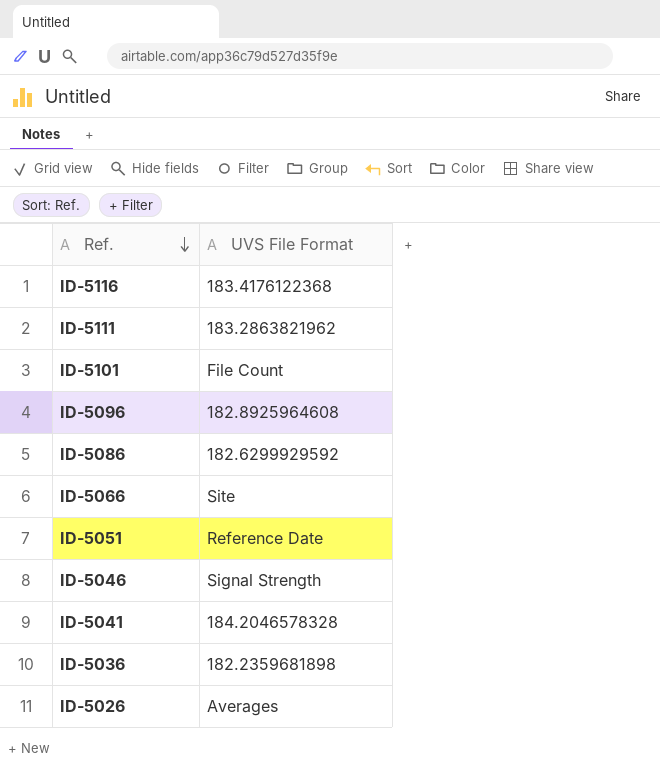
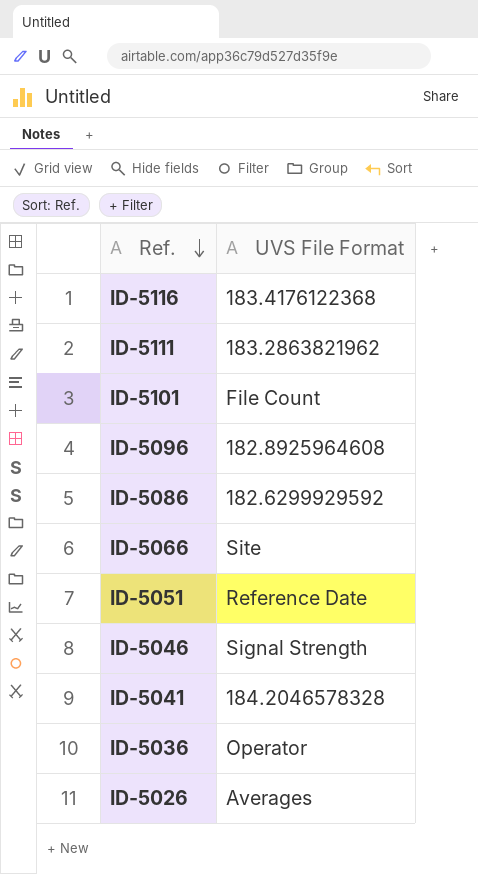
ID-5036 | UVS File Format: 182.2359681898 -> Operator

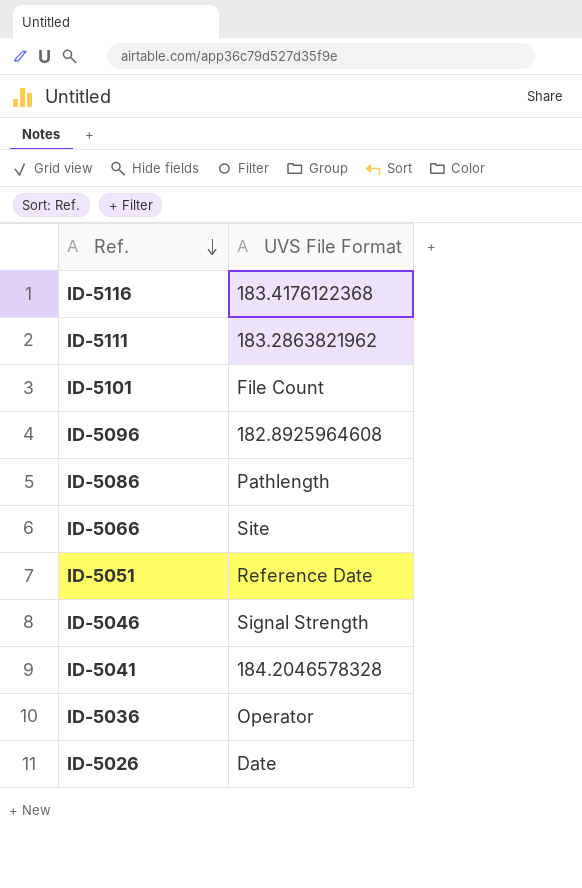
ID-5086 | UVS File Format: 182.6299929592 -> Pathlength
ID-5026 | UVS File Format: Averages -> Date

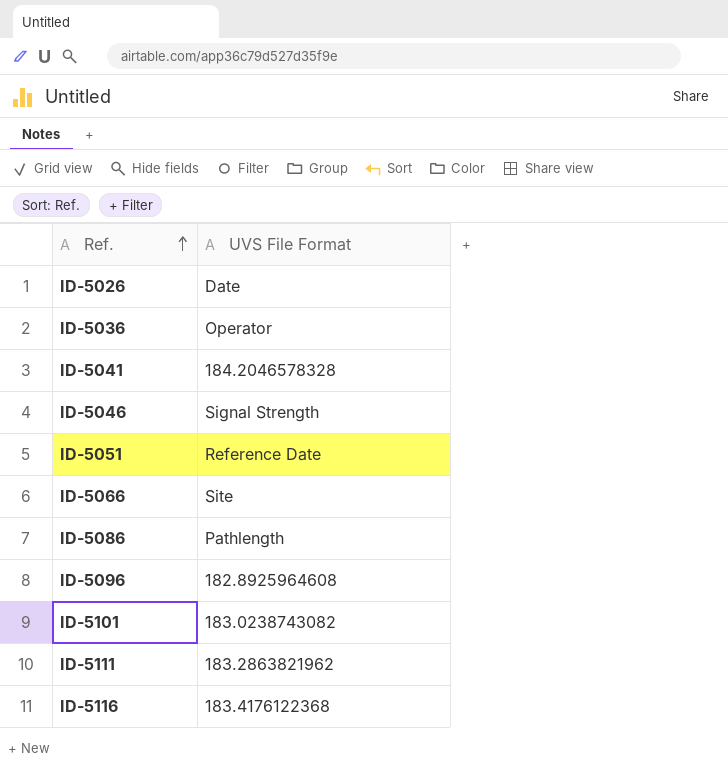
row order: Ref. descending -> Ref. ascending
ID-5101 | UVS File Format: File Count -> 183.0238743082

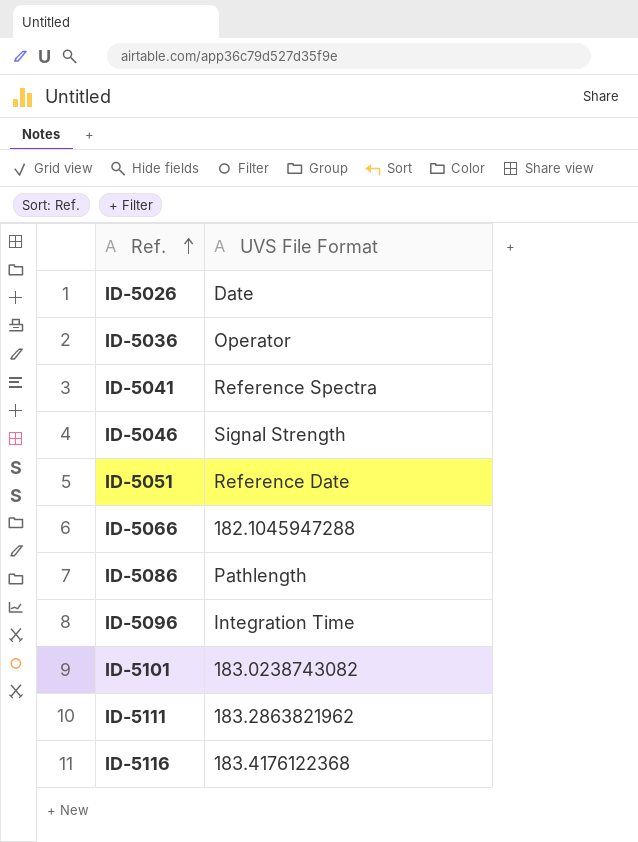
ID-5041 | UVS File Format: 184.2046578328 -> Reference Spectra
ID-5066 | UVS File Format: Site -> 182.1045947288
ID-5096 | UVS File Format: 182.8925964608 -> Integration Time

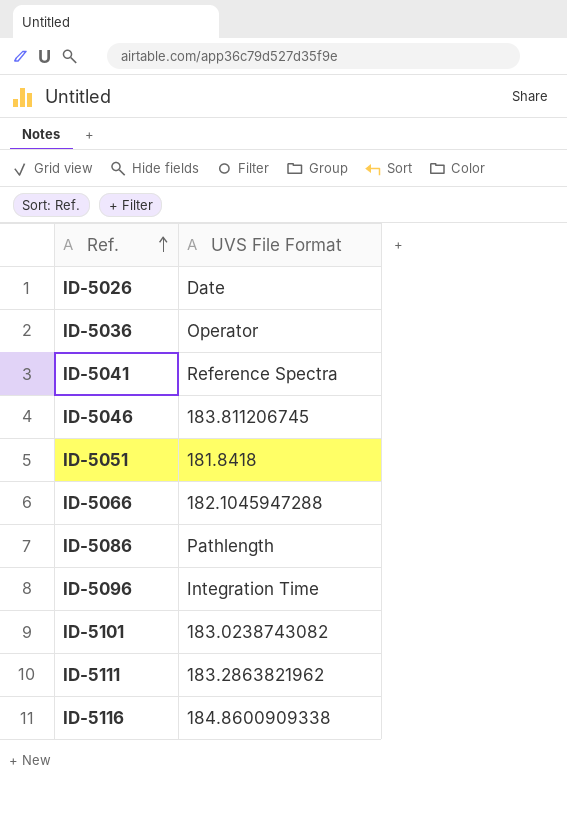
ID-5046 | UVS File Format: Signal Strength -> 183.811206745
ID-5051 | UVS File Format: Reference Date -> 181.8418
ID-5116 | UVS File Format: 183.4176122368 -> 184.8600909338

